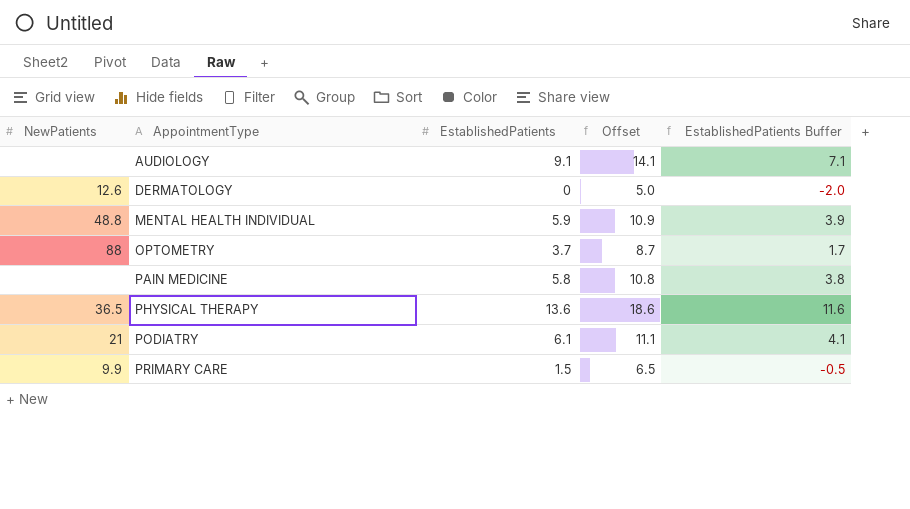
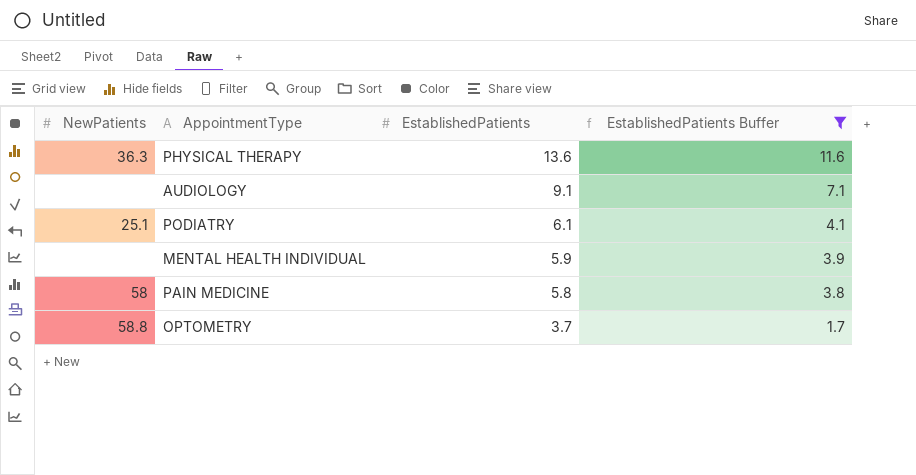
filter: none -> EstablishedPatients Buffer >= 1.7
row order: AppointmentType ascending -> EstablishedPatients descending
column Offset | formula: [EstablishedPatients] + 5 -> none
PHYSICAL THERAPY | NewPatients: 36.5 -> 36.3
PODIATRY | NewPatients: 21 -> 25.1
MENTAL HEALTH INDIVIDUAL | NewPatients: 48.8 -> none
PAIN MEDICINE | NewPatients: none -> 58
OPTOMETRY | NewPatients: 88 -> 58.8

